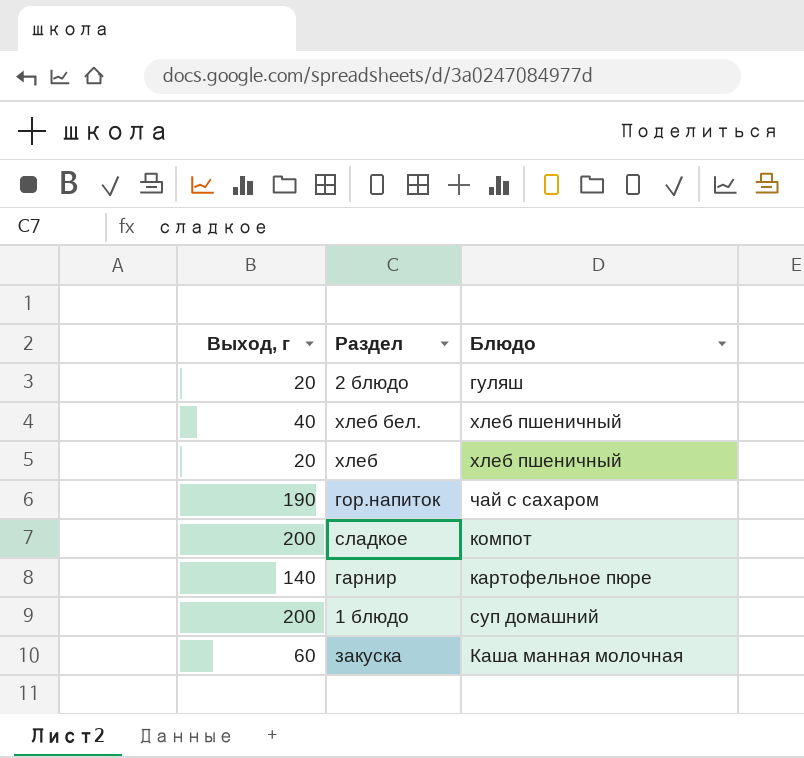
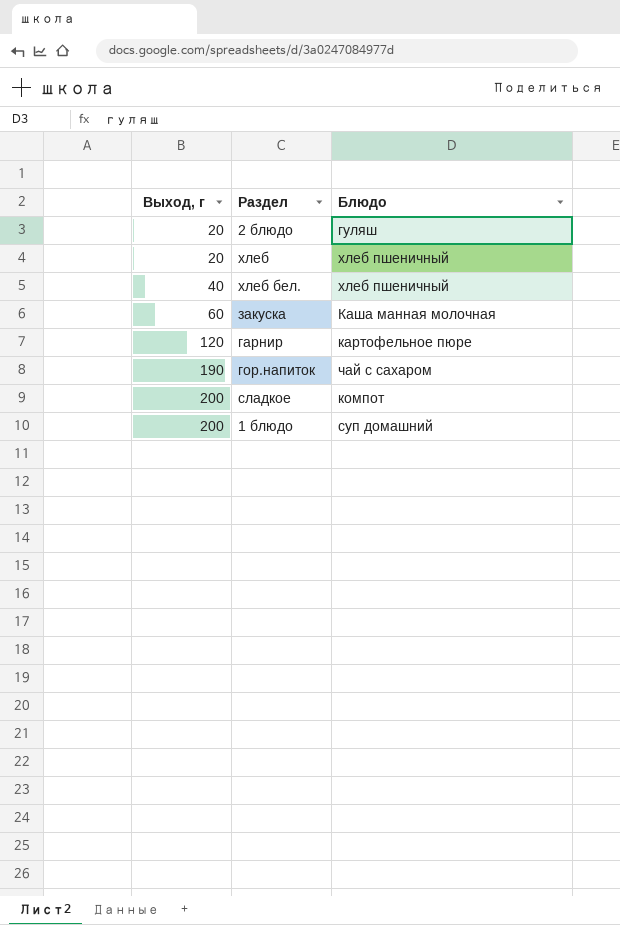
row order: none -> Выход, г ascending
гарнир | Выход, г: 140 -> 120

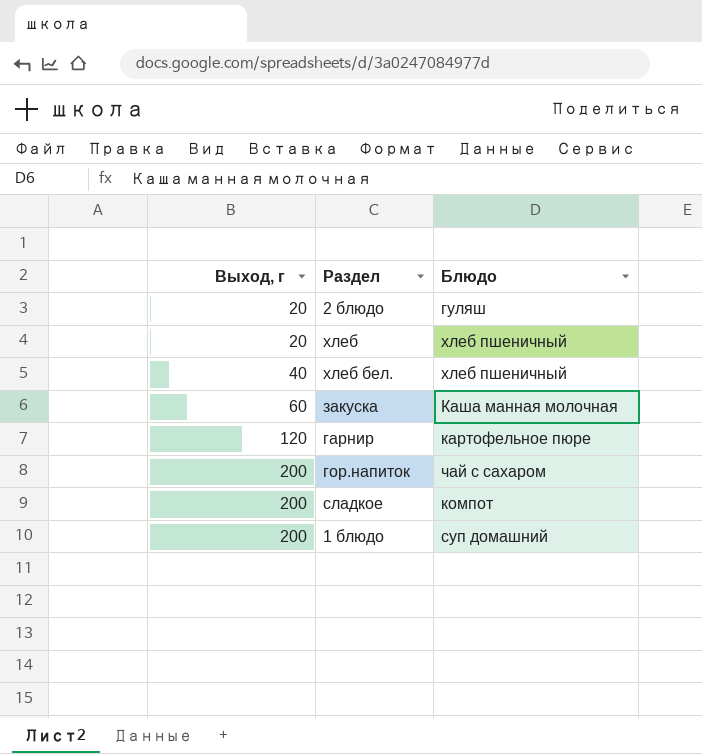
гор.напиток | Выход, г: 190 -> 200

